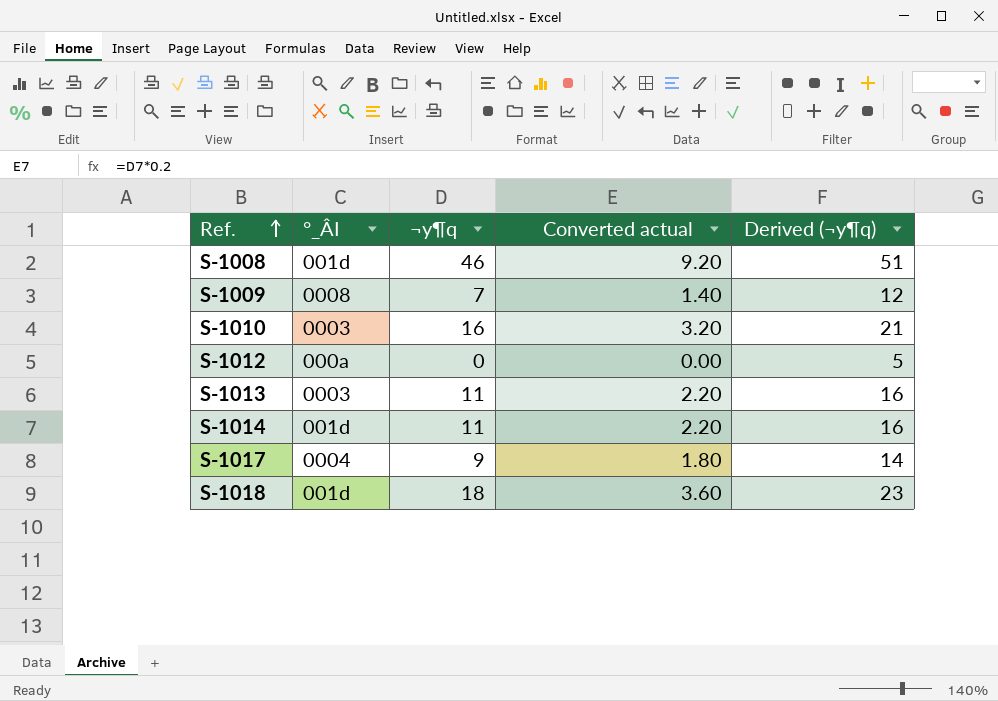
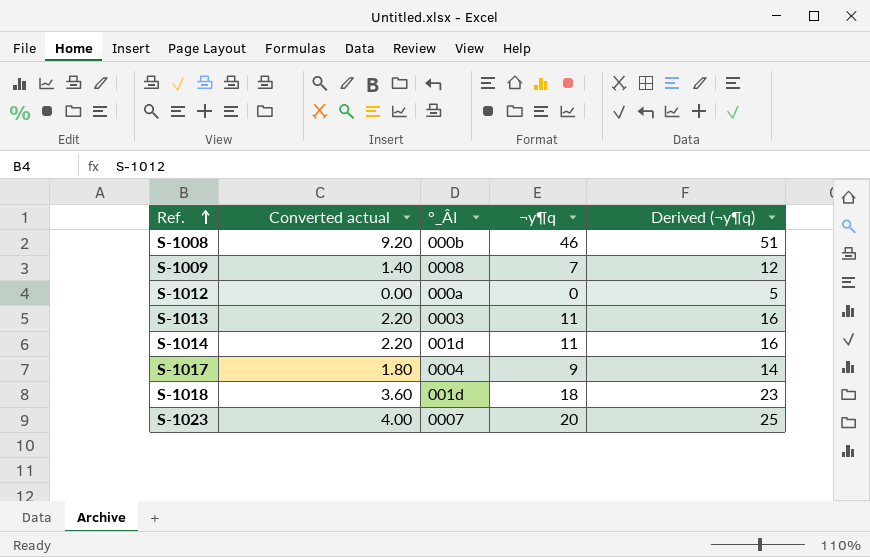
column Converted actual | position: 4 -> 2
row S-1010: 0003 | 16 | 3.20 | 21 -> none
S-1008 | °_ÂI: 001d -> 000b
row S-1023: none -> 4.00 | 0007 | 20 | 25

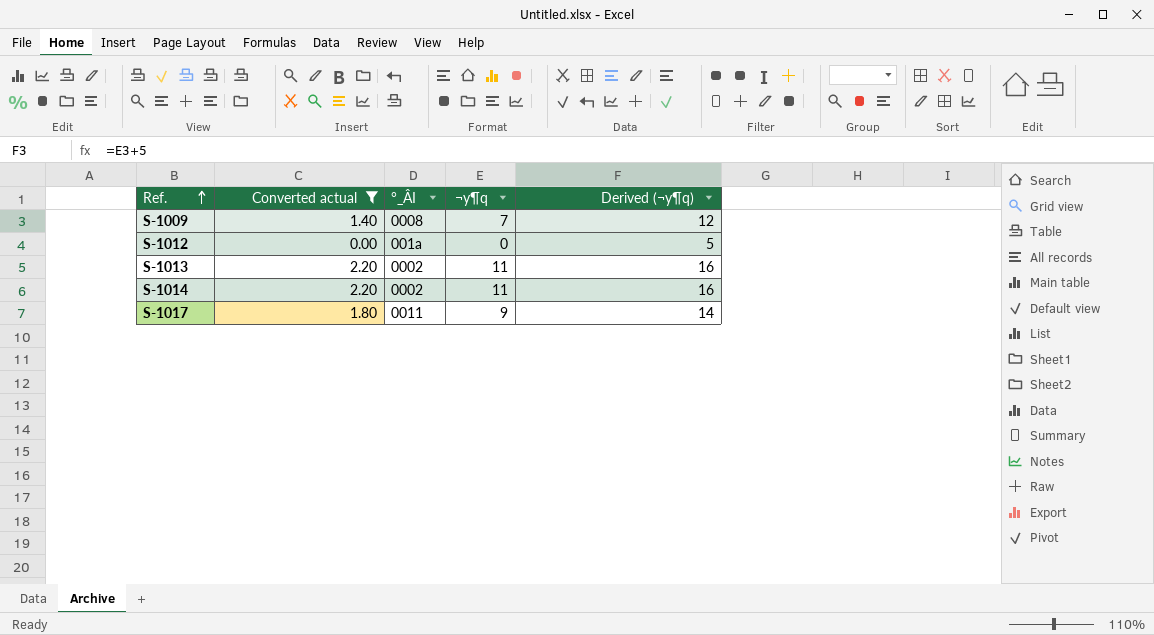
filter: none -> Converted actual <= 2.20
S-1012 | °_ÂI: 000a -> 001a
S-1013 | °_ÂI: 0003 -> 0002
S-1014 | °_ÂI: 001d -> 0002
S-1017 | °_ÂI: 0004 -> 0011

